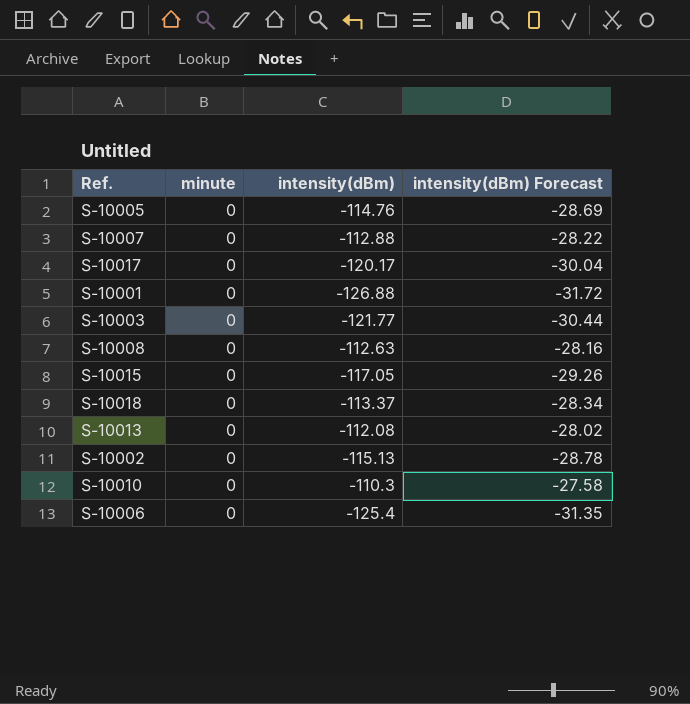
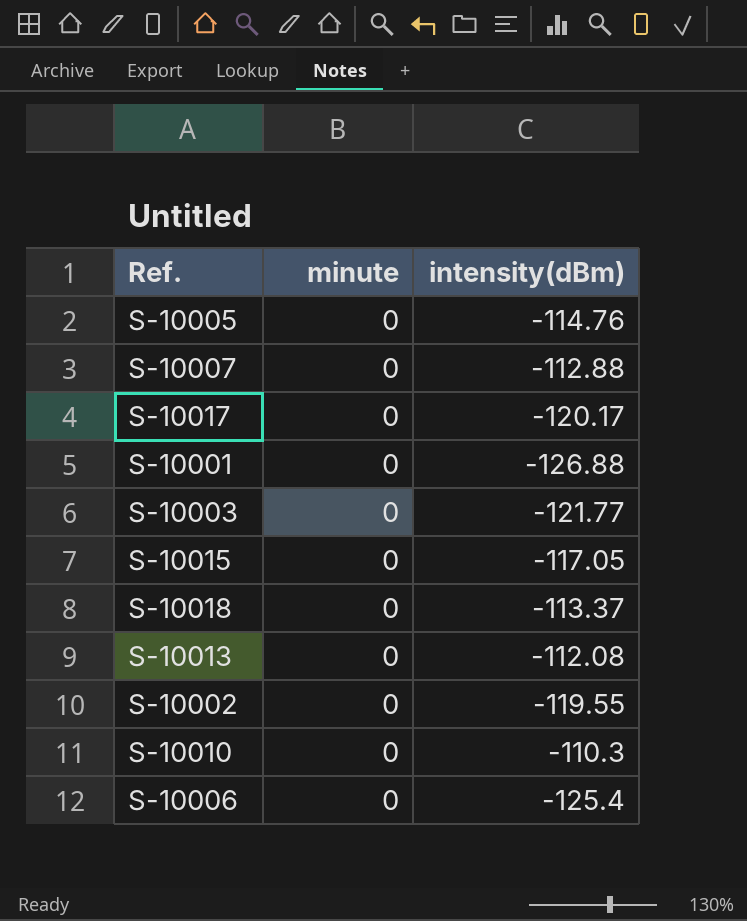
column intensity(dBm) Forecast | formula: [intensity(dBm)] * 0.25 -> none
row S-10008: 0 | -112.63 | -28.16 -> none
S-10002 | intensity(dBm): -115.13 -> -119.55

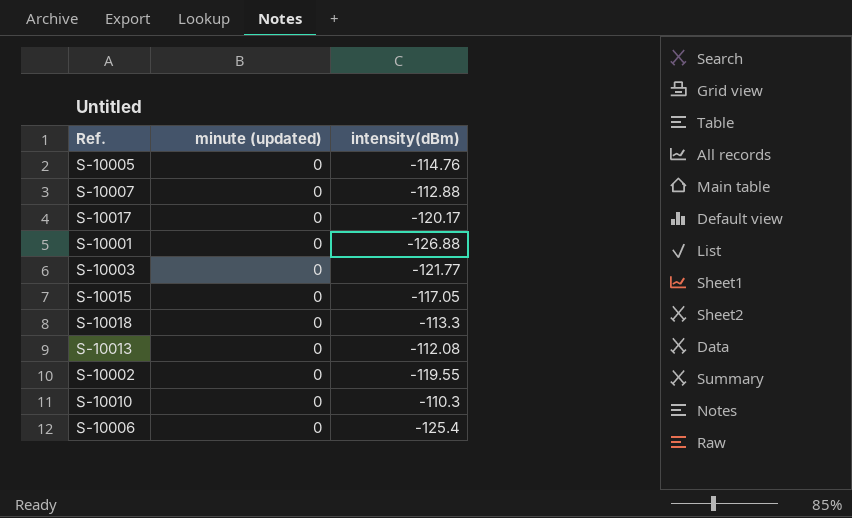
column name: minute -> minute (updated)
S-10018 | intensity(dBm): -113.37 -> -113.3

